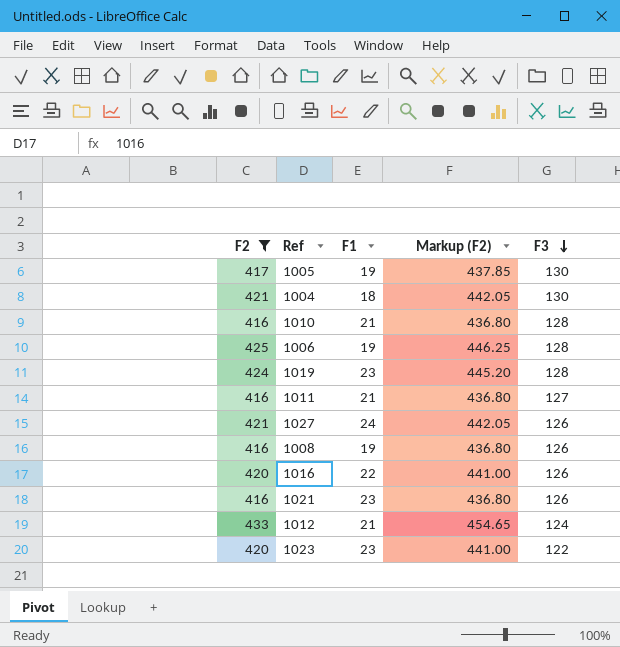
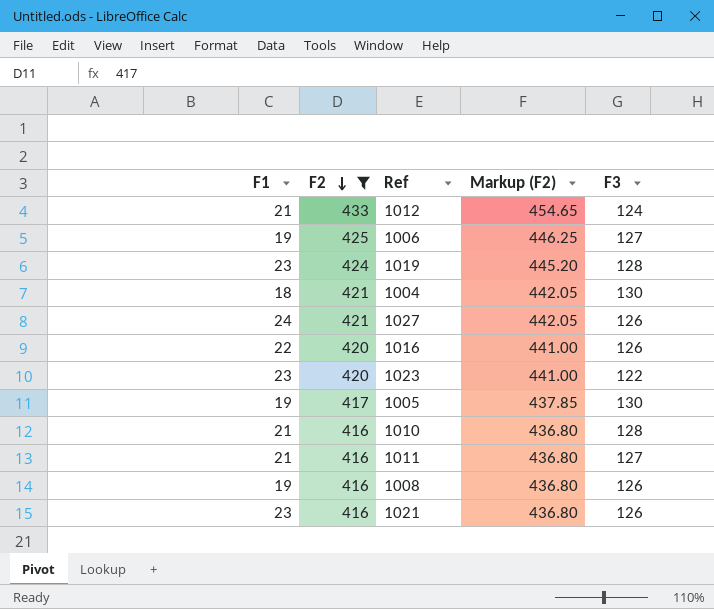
row order: F3 descending -> F2 descending
column F1 | position: 3 -> 1
1006 | F3: 128 -> 127

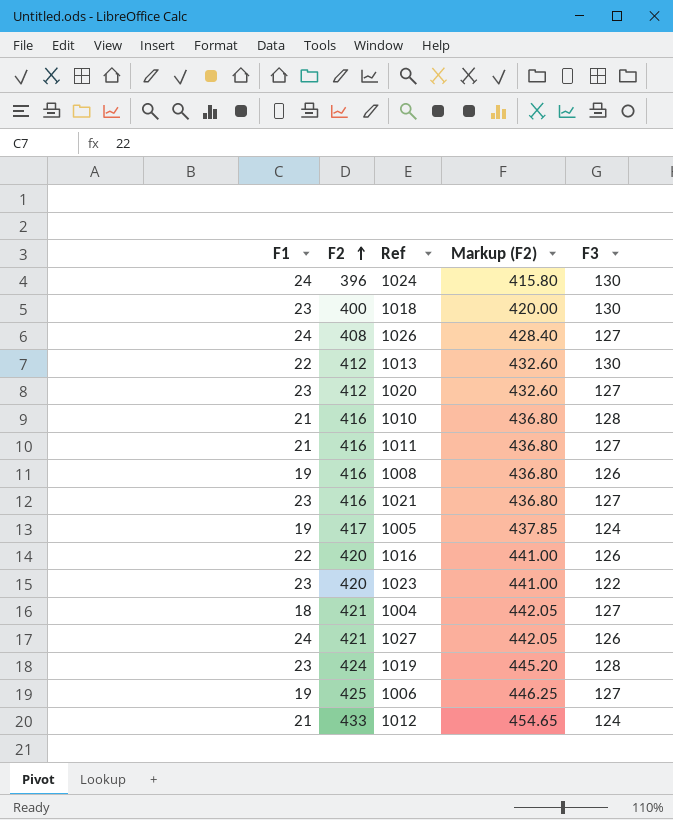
filter: F2 >= 416 -> none
row order: F2 descending -> F2 ascending
1021 | F3: 126 -> 127
1005 | F3: 130 -> 124
1004 | F3: 130 -> 127

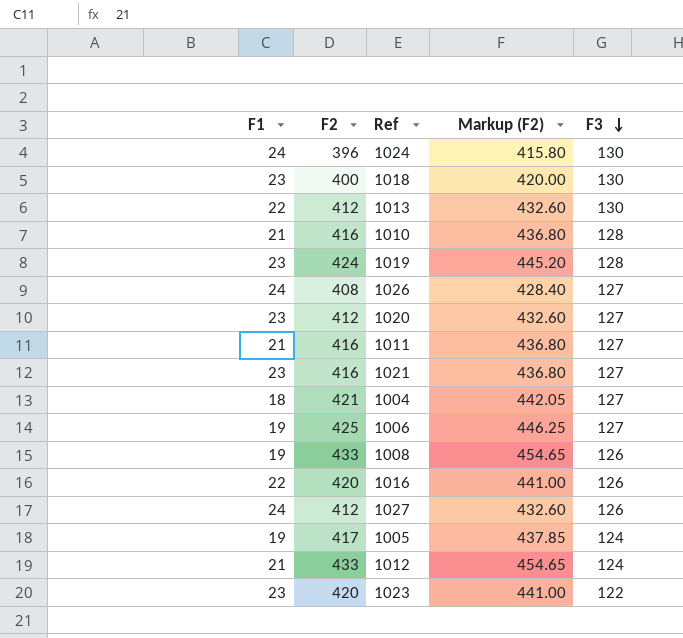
row order: F2 ascending -> F3 descending
1008 | F2: 416 -> 433
1008 | Markup (F2): 436.80 -> 454.65
1027 | F2: 421 -> 412
1027 | Markup (F2): 442.05 -> 432.60

